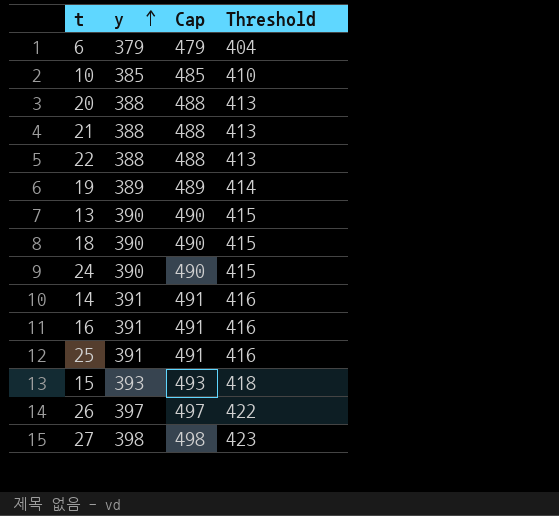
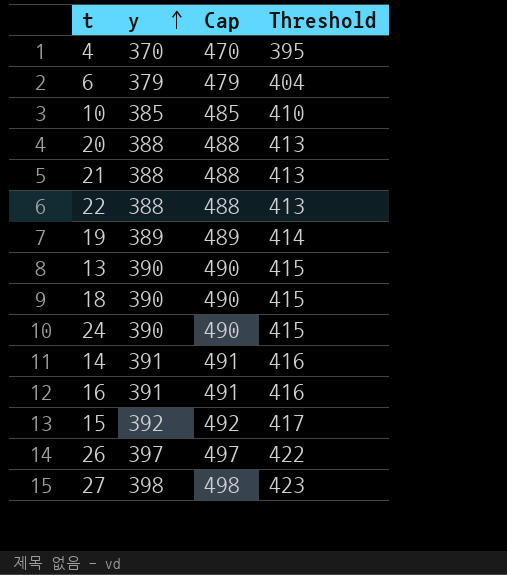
row 25: 391 | 491 | 416 -> none
row 4: none -> 370 | 470 | 395
15 | y: 393 -> 392
15 | Cap: 493 -> 492
15 | Threshold: 418 -> 417

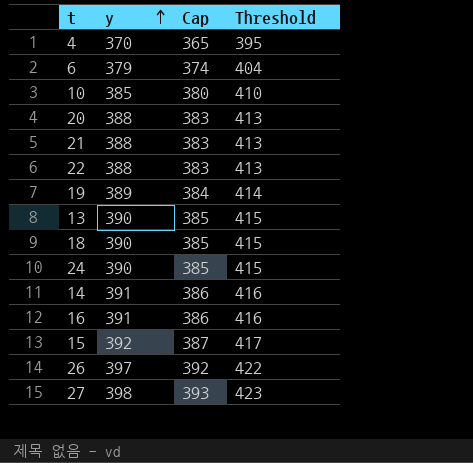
column Cap | formula: [y] + 100 -> [y] - 5

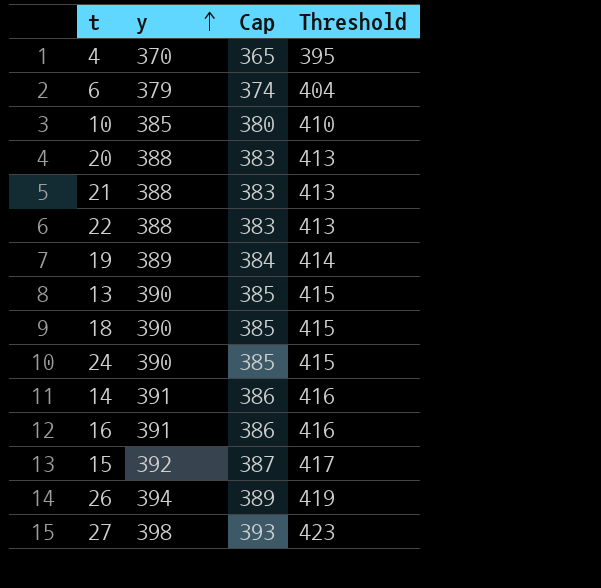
26 | y: 397 -> 394
26 | Cap: 392 -> 389
26 | Threshold: 422 -> 419

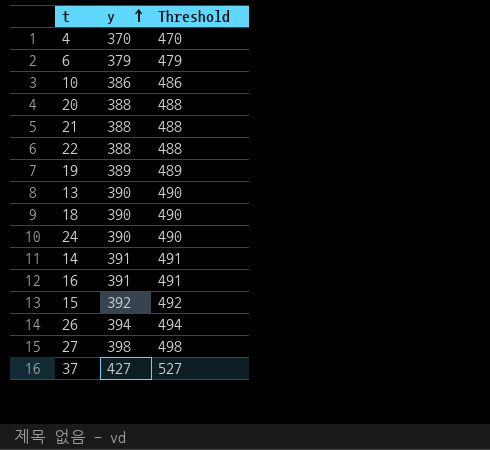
column Cap | formula: [y] - 5 -> none
column Threshold | formula: [y] + 25 -> [y] + 100
10 | y: 385 -> 386
row 37: none -> 427 | 527

